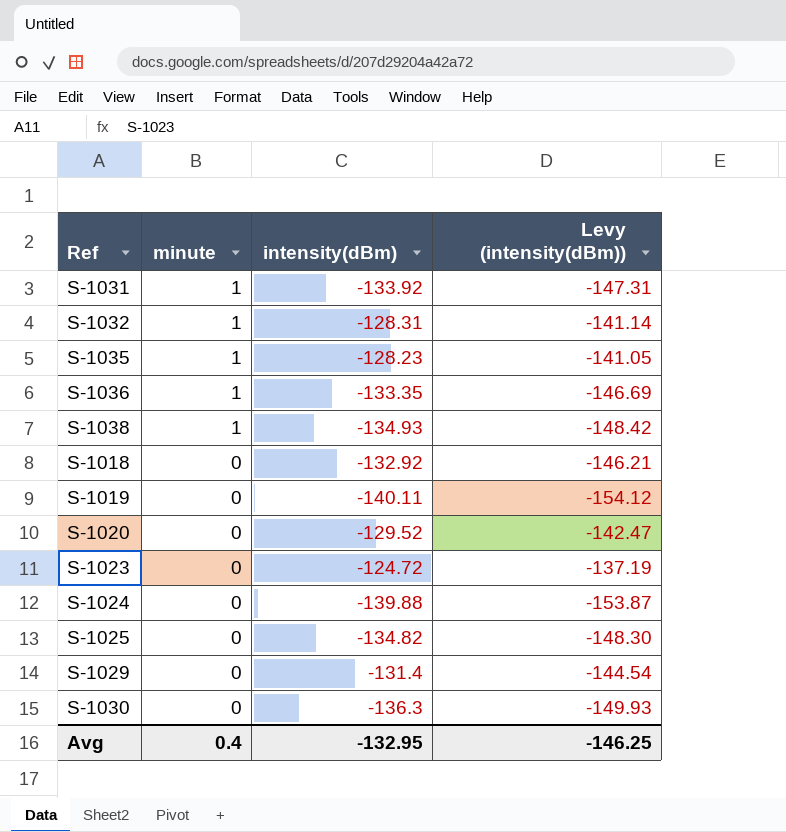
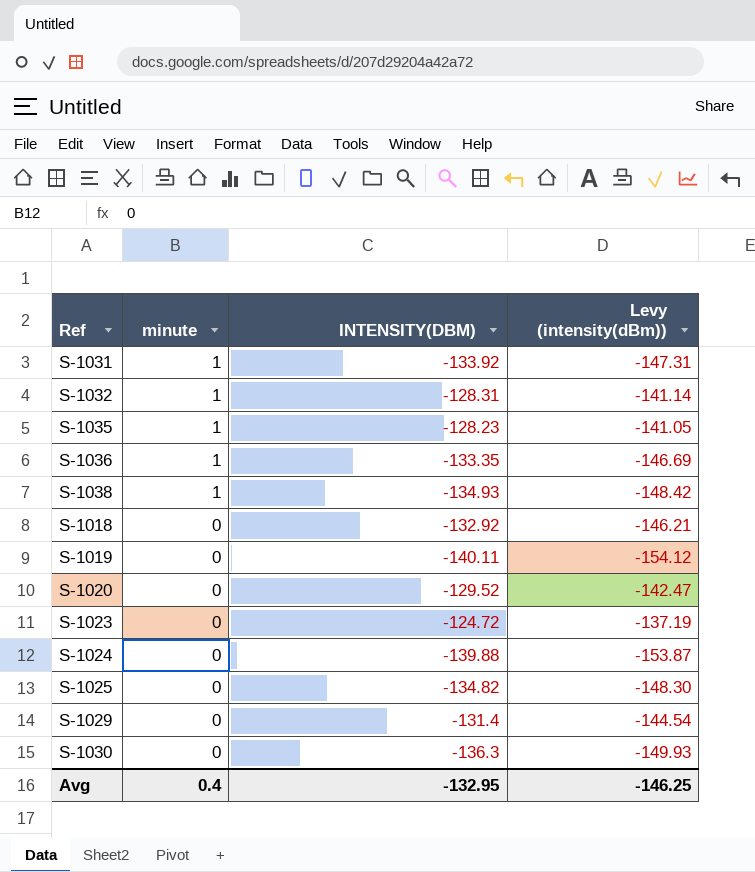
column name: intensity(dBm) -> INTENSITY(DBM)

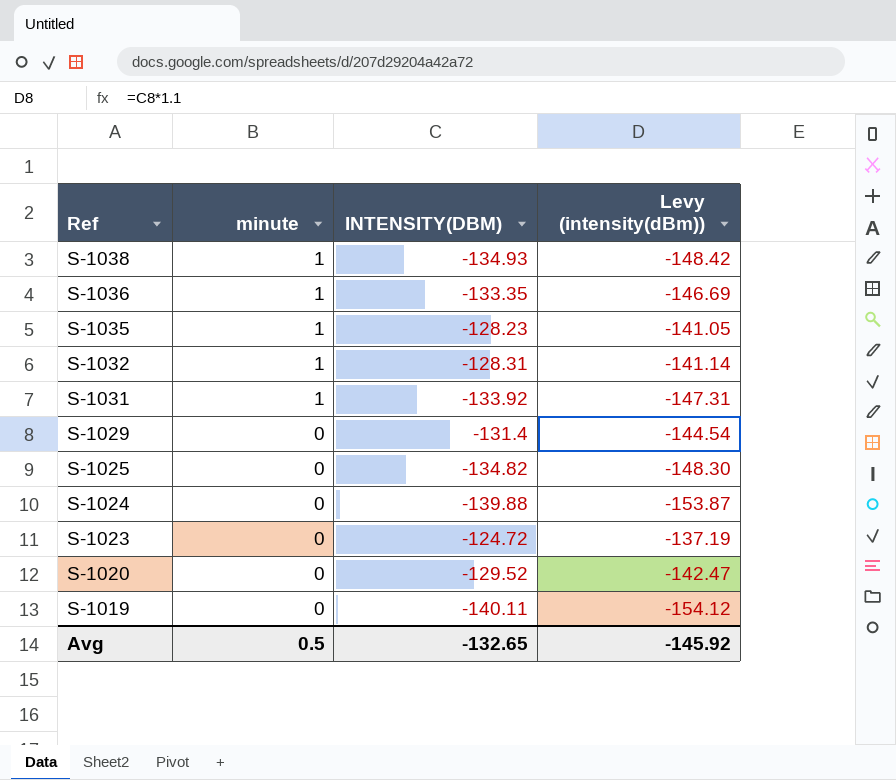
row order: minute descending -> Ref descending
row S-1018: 0 | -132.92 | -146.21 -> none
row S-1030: 0 | -136.3 | -149.93 -> none
Avg | minute: 0.4 -> 0.5
Avg | INTENSITY(DBM): -132.95 -> -132.65
Avg | Levy (intensity(dBm)): -146.25 -> -145.92

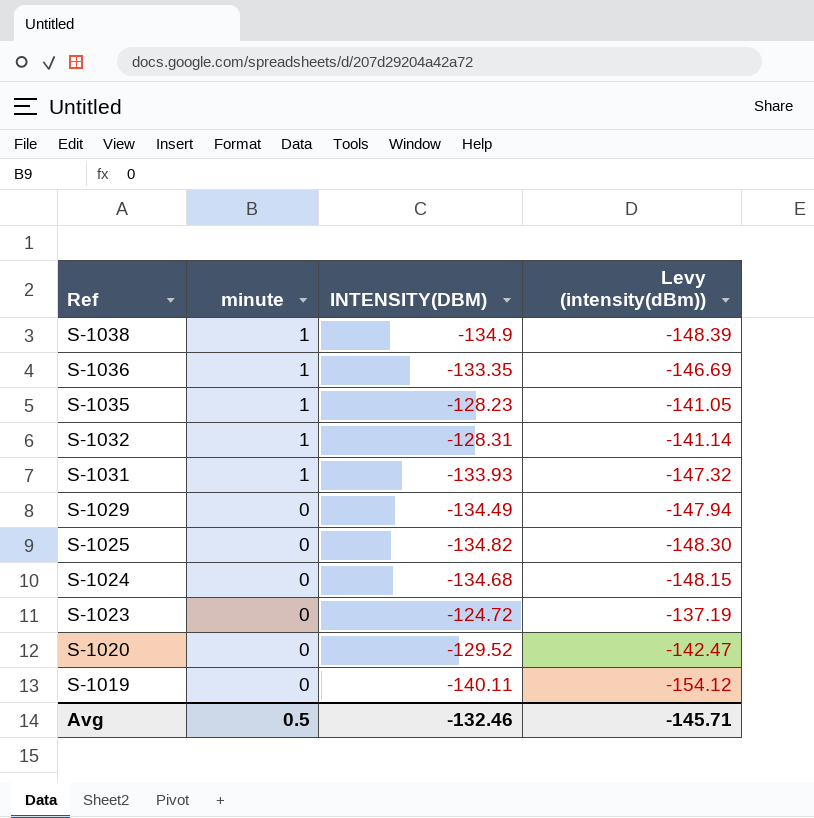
S-1038 | INTENSITY(DBM): -134.93 -> -134.9
S-1038 | Levy (intensity(dBm)): -148.42 -> -148.39
S-1031 | INTENSITY(DBM): -133.92 -> -133.93
S-1031 | Levy (intensity(dBm)): -147.31 -> -147.32
S-1029 | INTENSITY(DBM): -131.4 -> -134.49
S-1029 | Levy (intensity(dBm)): -144.54 -> -147.94
S-1024 | INTENSITY(DBM): -139.88 -> -134.68
S-1024 | Levy (intensity(dBm)): -153.87 -> -148.15
Avg | INTENSITY(DBM): -132.65 -> -132.46
Avg | Levy (intensity(dBm)): -145.92 -> -145.71

